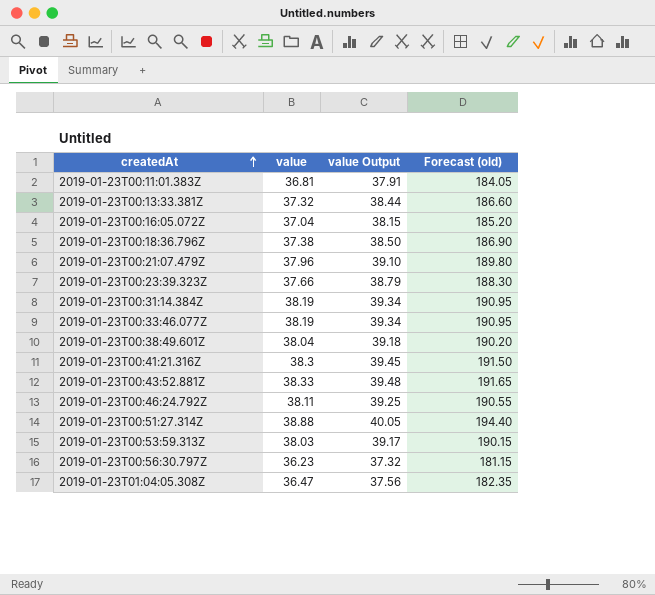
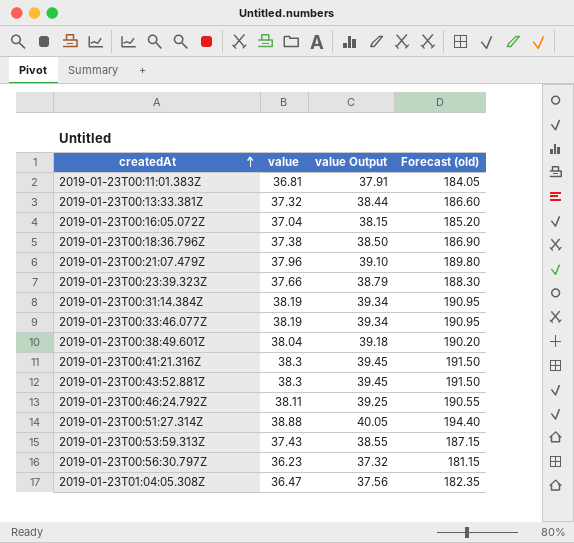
2019-01-23T00:43:52.881Z | value: 38.33 -> 38.3
2019-01-23T00:43:52.881Z | value Output: 39.48 -> 39.45
2019-01-23T00:43:52.881Z | Forecast (old): 191.65 -> 191.50
2019-01-23T00:53:59.313Z | value: 38.03 -> 37.43
2019-01-23T00:53:59.313Z | value Output: 39.17 -> 38.55
2019-01-23T00:53:59.313Z | Forecast (old): 190.15 -> 187.15

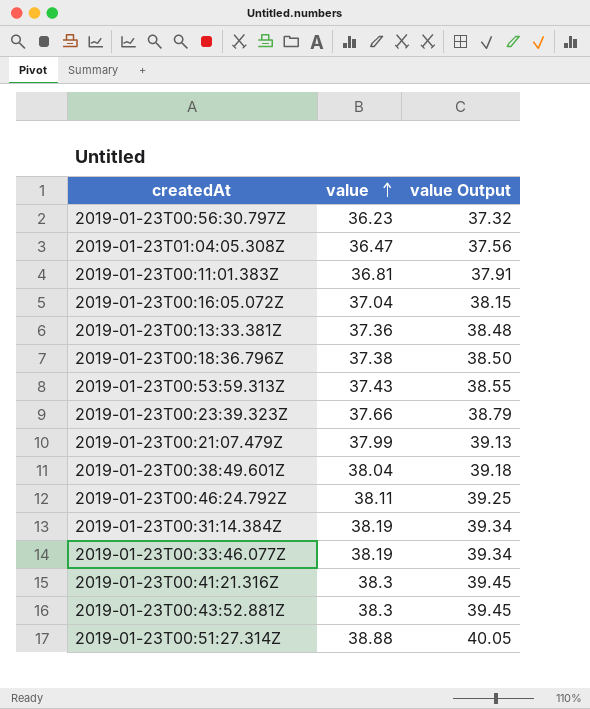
row order: createdAt ascending -> value ascending
column Forecast (old) | formula: [value] * 5 -> none
2019-01-23T00:13:33.381Z | value: 37.32 -> 37.36
2019-01-23T00:13:33.381Z | value Output: 38.44 -> 38.48
2019-01-23T00:21:07.479Z | value: 37.96 -> 37.99
2019-01-23T00:21:07.479Z | value Output: 39.10 -> 39.13

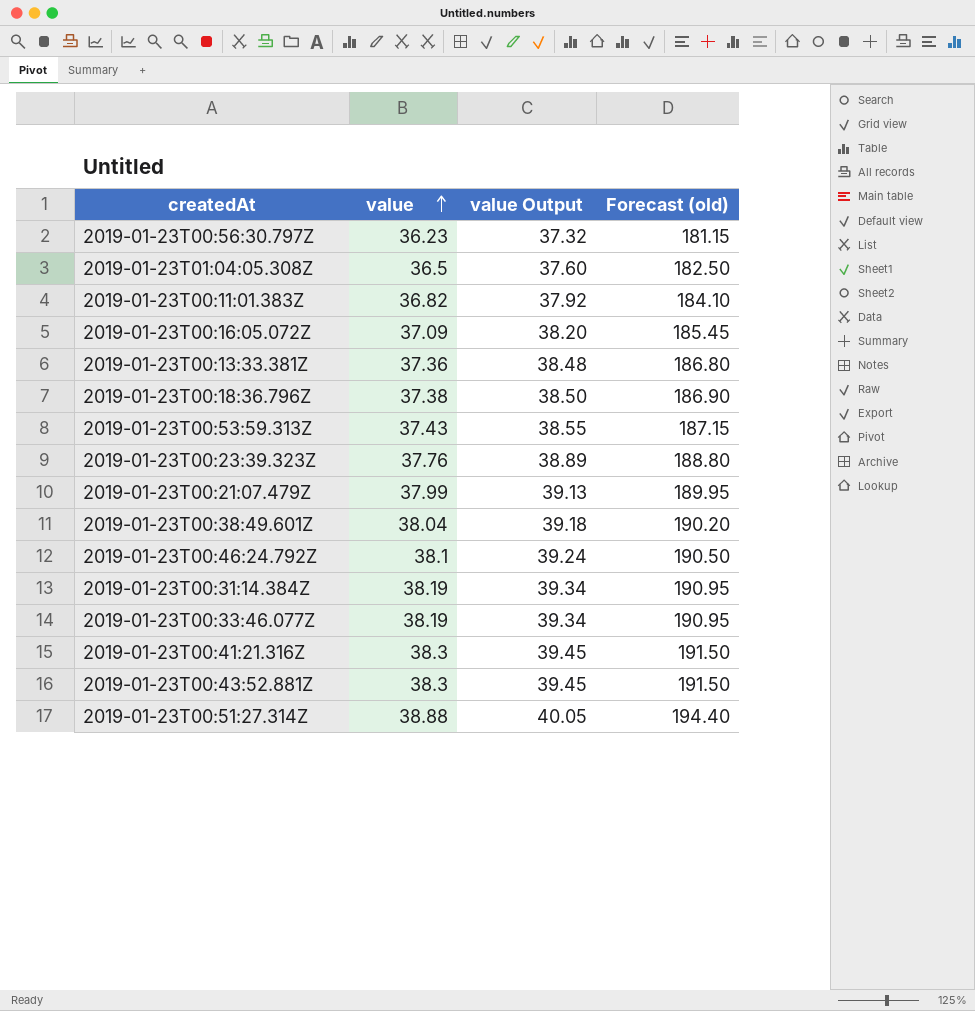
column Forecast (old) | formula: none -> [value] * 5
2019-01-23T01:04:05.308Z | value: 36.47 -> 36.5
2019-01-23T01:04:05.308Z | value Output: 37.56 -> 37.60
2019-01-23T00:11:01.383Z | value: 36.81 -> 36.82
2019-01-23T00:11:01.383Z | value Output: 37.91 -> 37.92
2019-01-23T00:16:05.072Z | value: 37.04 -> 37.09
2019-01-23T00:16:05.072Z | value Output: 38.15 -> 38.20
2019-01-23T00:23:39.323Z | value: 37.66 -> 37.76
2019-01-23T00:23:39.323Z | value Output: 38.79 -> 38.89
2019-01-23T00:46:24.792Z | value: 38.11 -> 38.1
2019-01-23T00:46:24.792Z | value Output: 39.25 -> 39.24

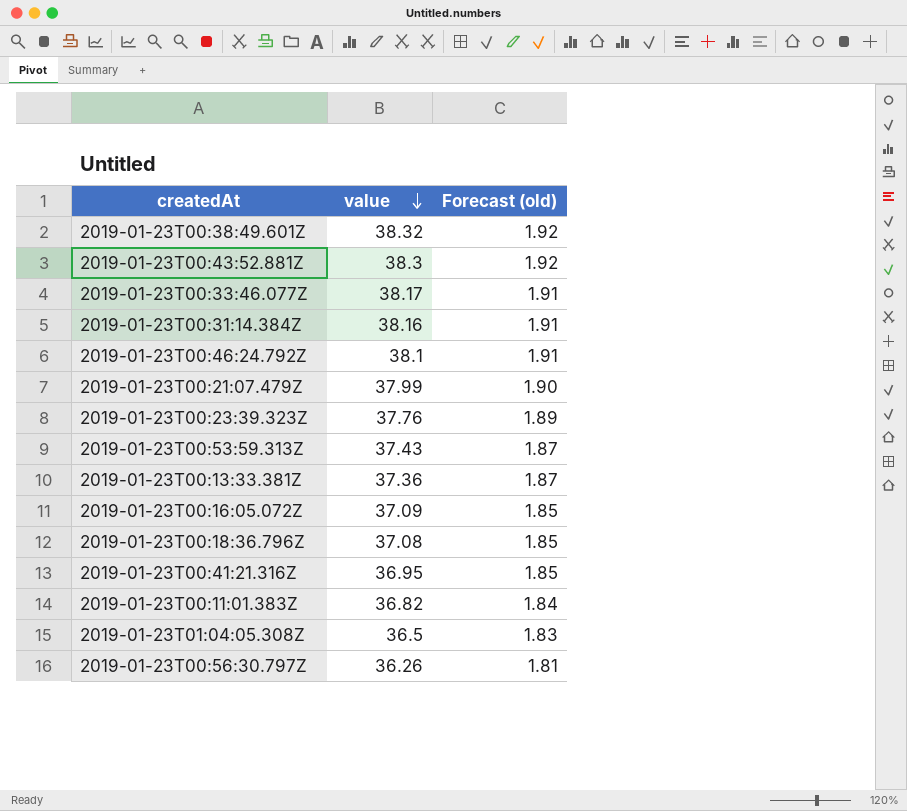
row order: value ascending -> value descending
column value Output | formula: [value] * 1.03 -> none
column Forecast (old) | formula: [value] * 5 -> [value] * 0.05
row 2019-01-23T00:51:27.314Z: 38.88 | 40.05 | 194.40 -> none
2019-01-23T00:38:49.601Z | value: 38.04 -> 38.32
2019-01-23T00:33:46.077Z | value: 38.19 -> 38.17
2019-01-23T00:31:14.384Z | value: 38.19 -> 38.16
2019-01-23T00:18:36.796Z | value: 37.38 -> 37.08
2019-01-23T00:41:21.316Z | value: 38.3 -> 36.95
2019-01-23T00:56:30.797Z | value: 36.23 -> 36.26

